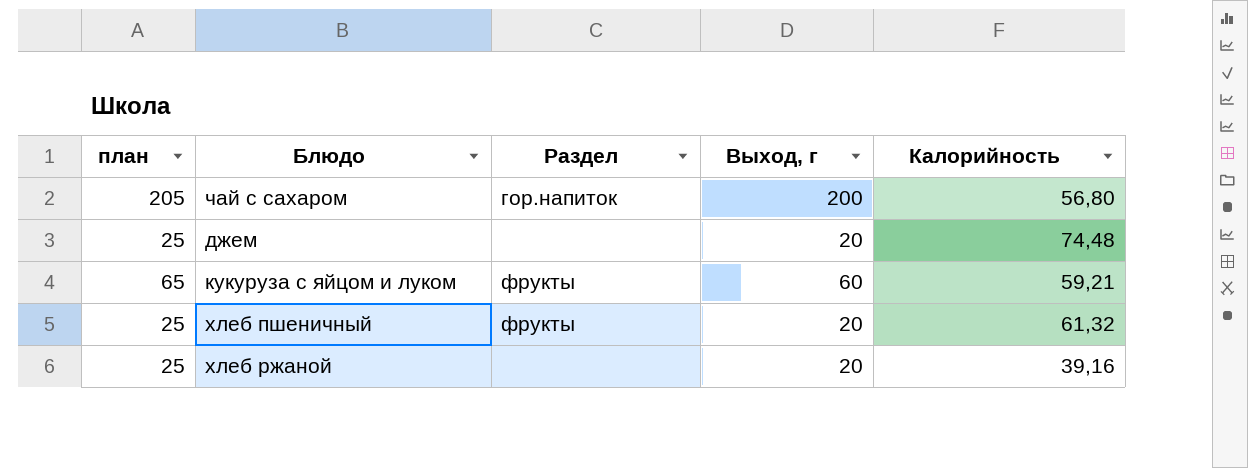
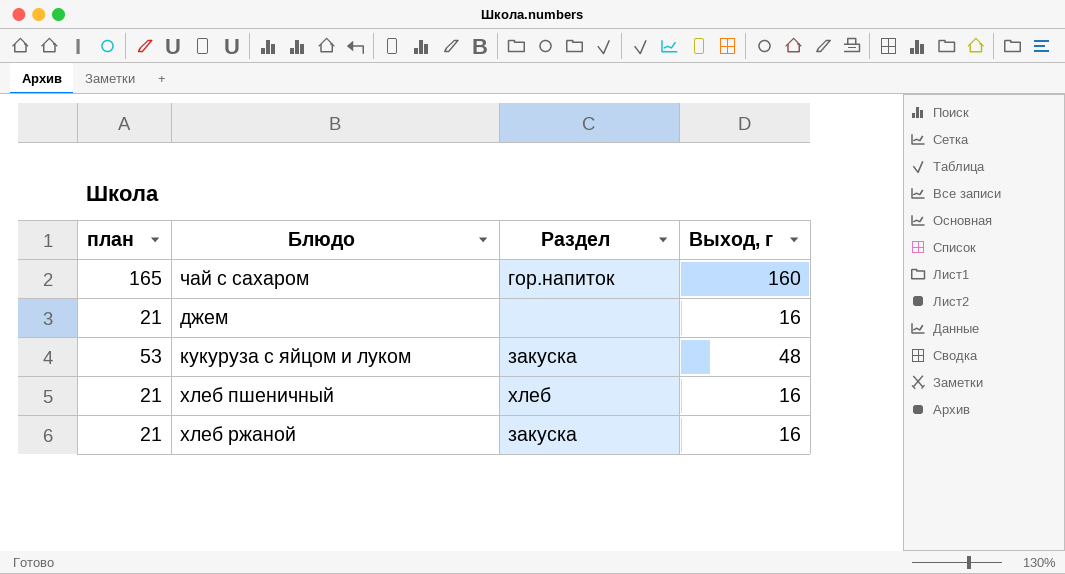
column Калорийность | position: 5 -> none
чай с сахаром | план: 205 -> 165
чай с сахаром | Выход, г: 200 -> 160
джем | план: 25 -> 21
джем | Выход, г: 20 -> 16
кукуруза с яйцом и луком | план: 65 -> 53
кукуруза с яйцом и луком | Раздел: фрукты -> закуска
кукуруза с яйцом и луком | Выход, г: 60 -> 48
хлеб пшеничный | план: 25 -> 21
хлеб пшеничный | Раздел: фрукты -> хлеб
хлеб пшеничный | Выход, г: 20 -> 16
хлеб ржаной | план: 25 -> 21
хлеб ржаной | Раздел: none -> закуска
хлеб ржаной | Выход, г: 20 -> 16

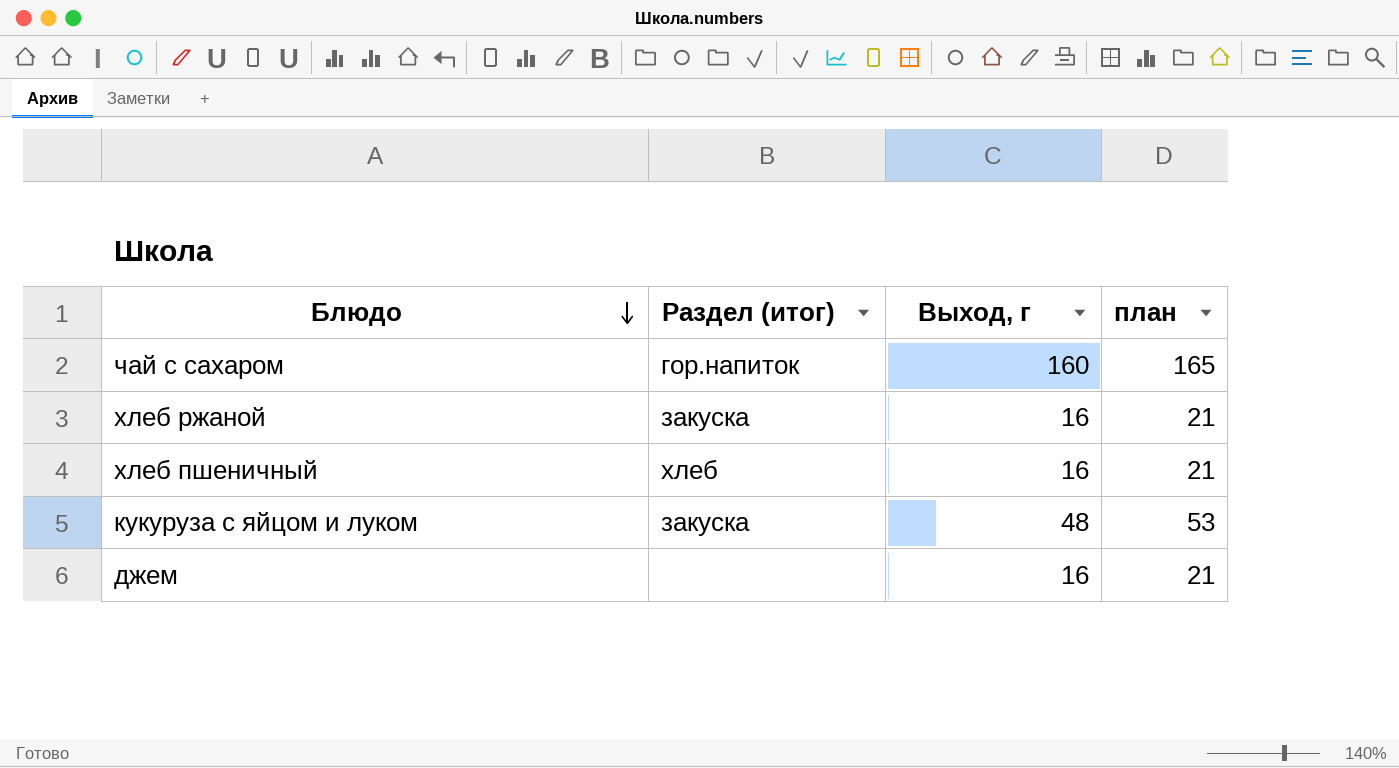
row order: none -> Блюдо descending
column name: Раздел -> Раздел (итог)
column план | position: 1 -> 4

